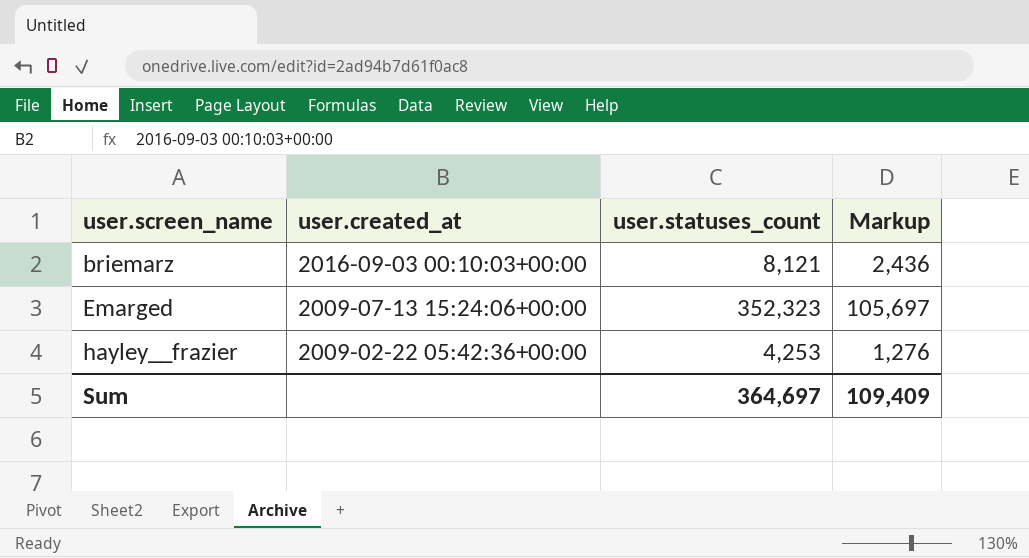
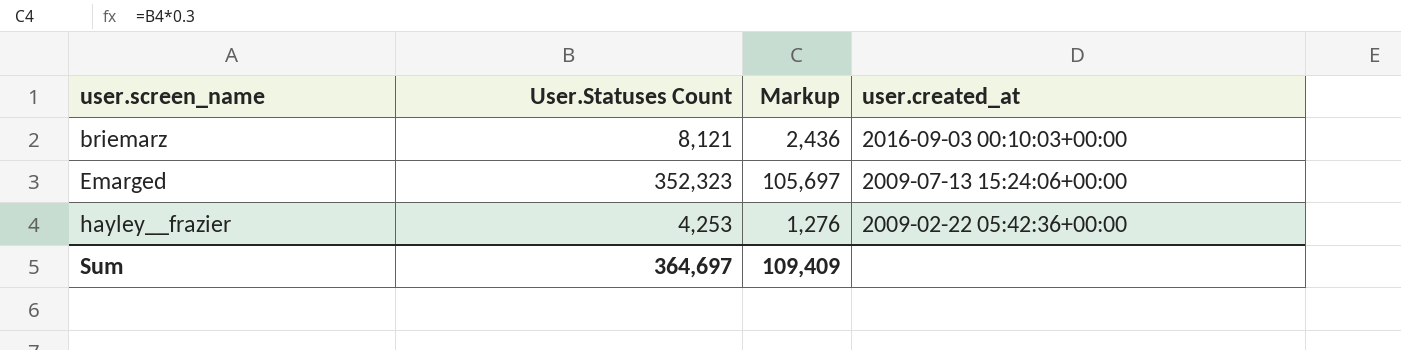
column name: user.statuses_count -> User.Statuses Count
column user.created_at | position: 2 -> 4

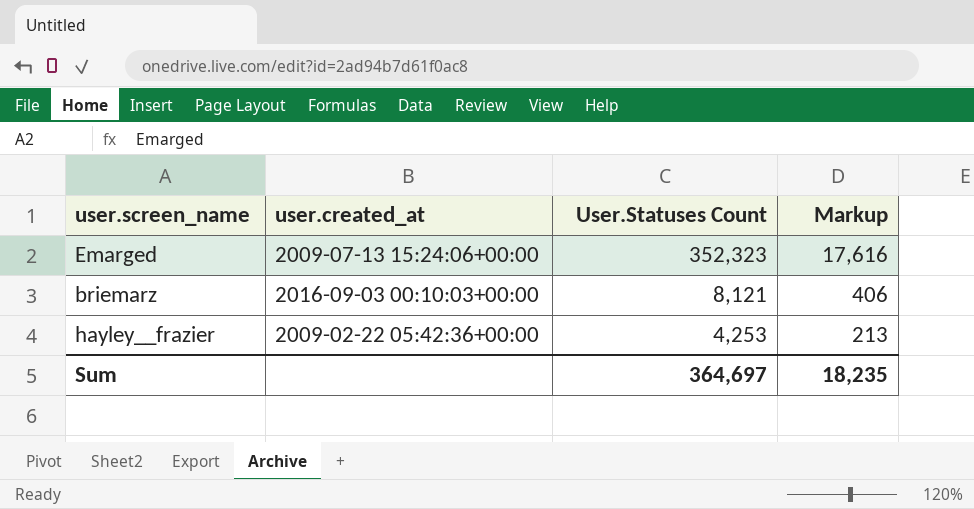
row order: user.screen_name ascending -> User.Statuses Count descending
column user.created_at | position: 4 -> 2
column Markup | formula: [User.Statuses Count] * 0.3 -> [User.Statuses Count] * 0.05
Sum | Markup: 109,409 -> 18,235

